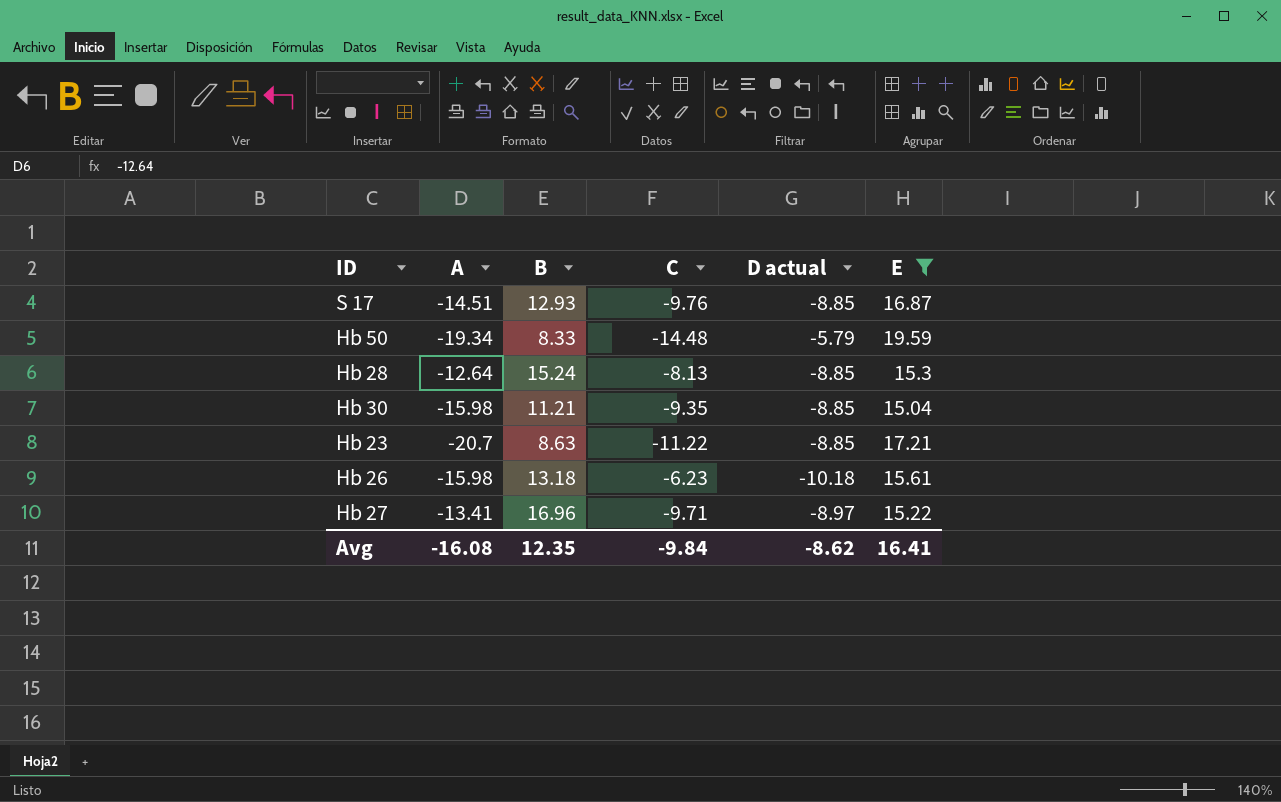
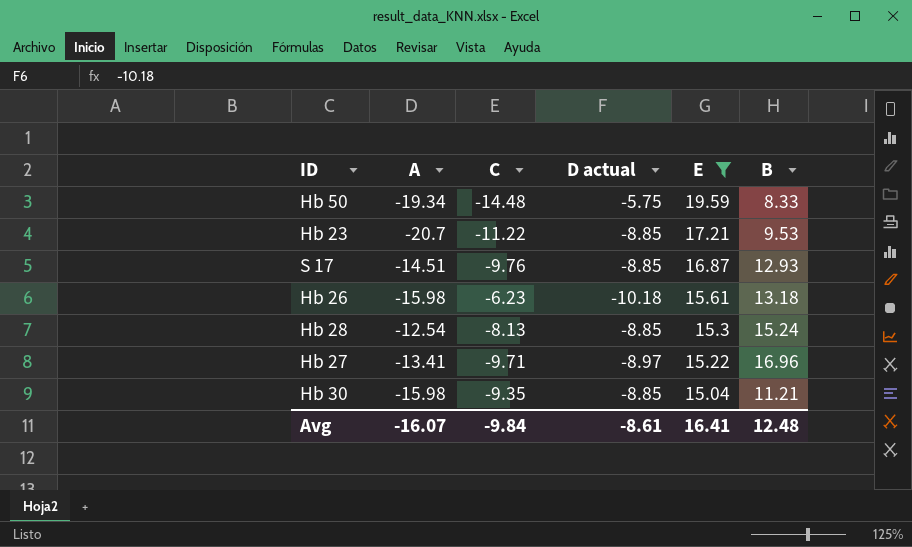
row order: none -> E descending
column B | position: 3 -> 6
Hb 50 | D actual: -5.79 -> -5.75
Hb 23 | B: 8.63 -> 9.53
Hb 28 | A: -12.64 -> -12.54
Avg | A: -16.08 -> -16.07
Avg | D actual: -8.62 -> -8.61
Avg | B: 12.35 -> 12.48

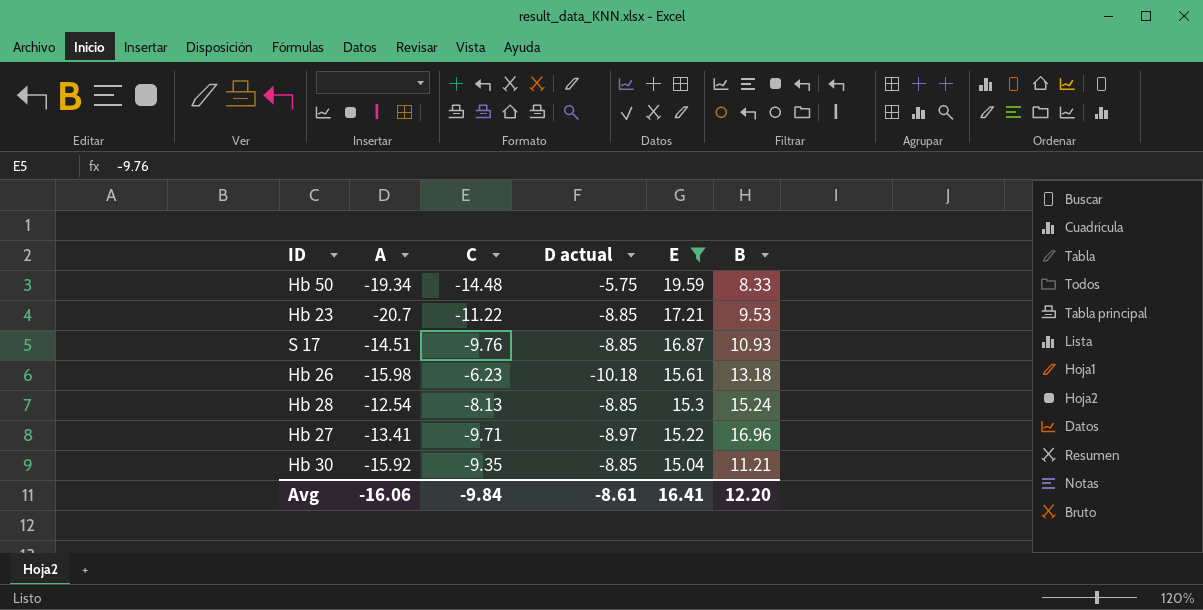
S 17 | B: 12.93 -> 10.93
Hb 30 | A: -15.98 -> -15.92
Avg | A: -16.07 -> -16.06
Avg | B: 12.48 -> 12.20

